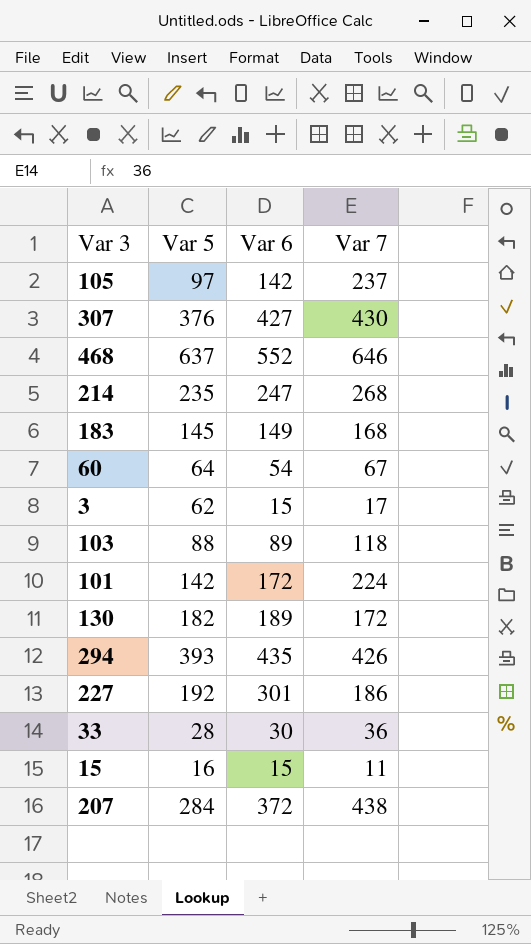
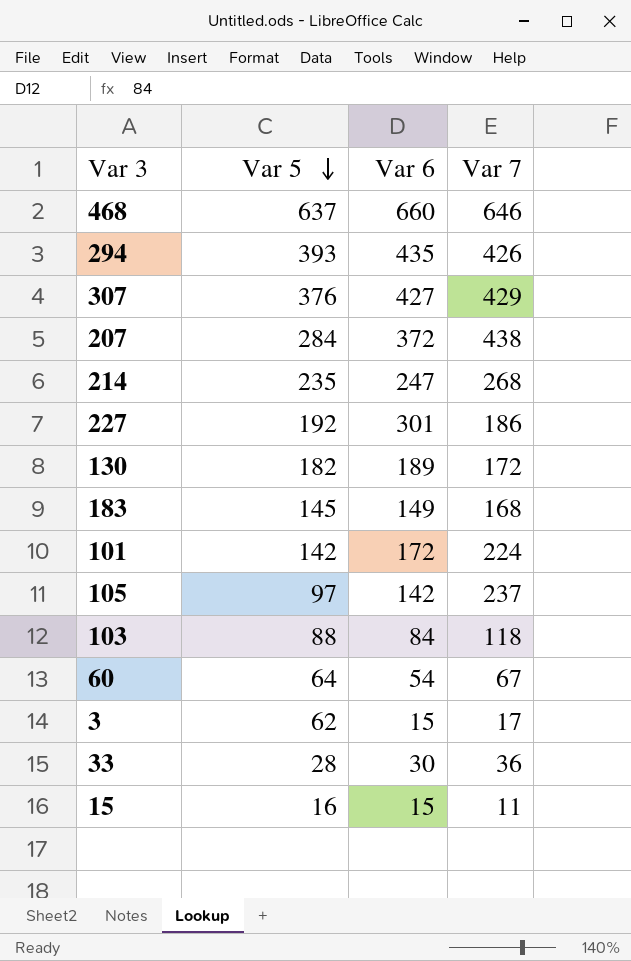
row order: none -> Var 5 descending
468 | Var 6: 552 -> 660
307 | Var 7: 430 -> 429
103 | Var 6: 89 -> 84

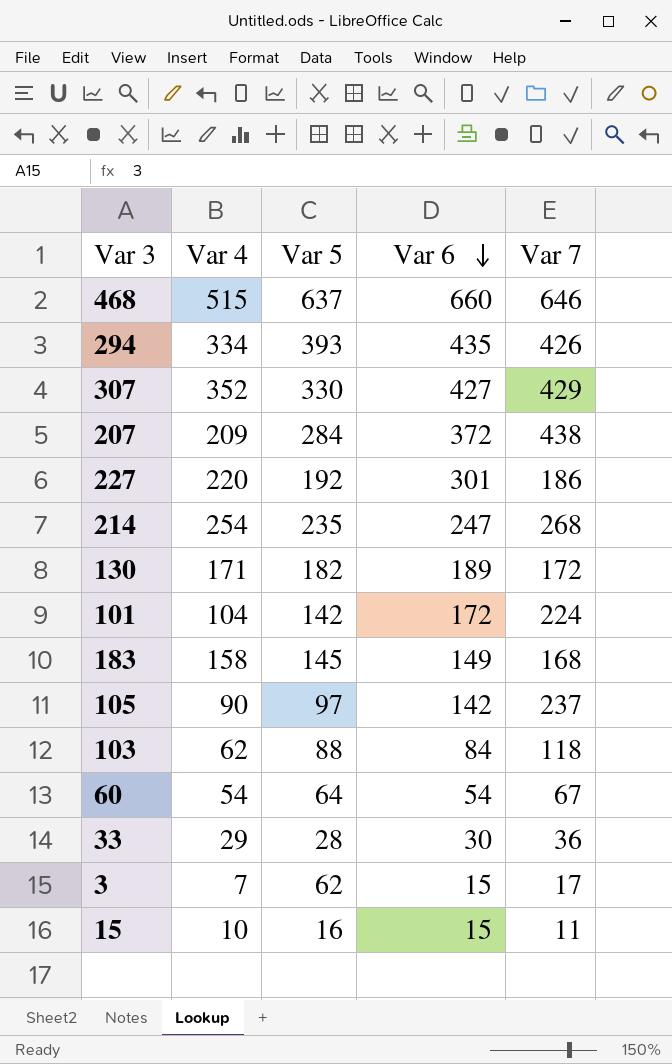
row order: Var 5 descending -> Var 6 descending
column Var 4 | position: none -> 2
307 | Var 5: 376 -> 330

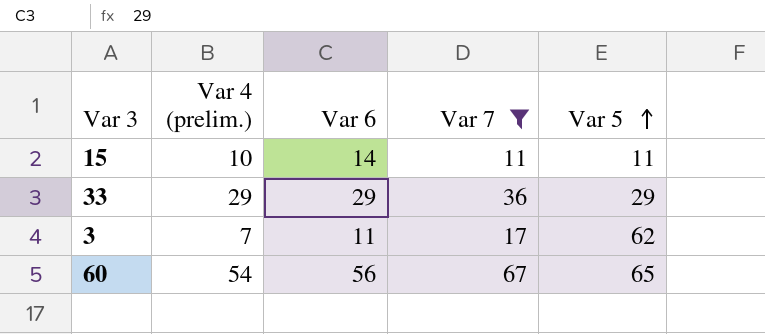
filter: none -> Var 7 <= 67
row order: Var 6 descending -> Var 5 ascending
column name: Var 4 -> Var 4 (prelim.)
column Var 5 | position: 3 -> 5
15 | Var 6: 15 -> 14
15 | Var 5: 16 -> 11
33 | Var 6: 30 -> 29
33 | Var 5: 28 -> 29
3 | Var 6: 15 -> 11
60 | Var 6: 54 -> 56
60 | Var 5: 64 -> 65

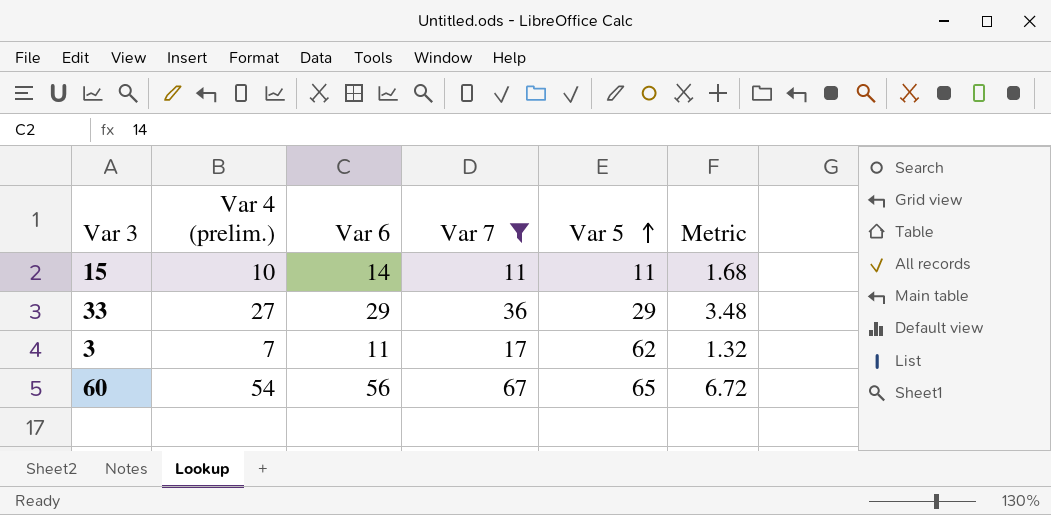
column Metric | formula: none -> [Var 6] * 0.12
33 | Var 4 (prelim.): 29 -> 27

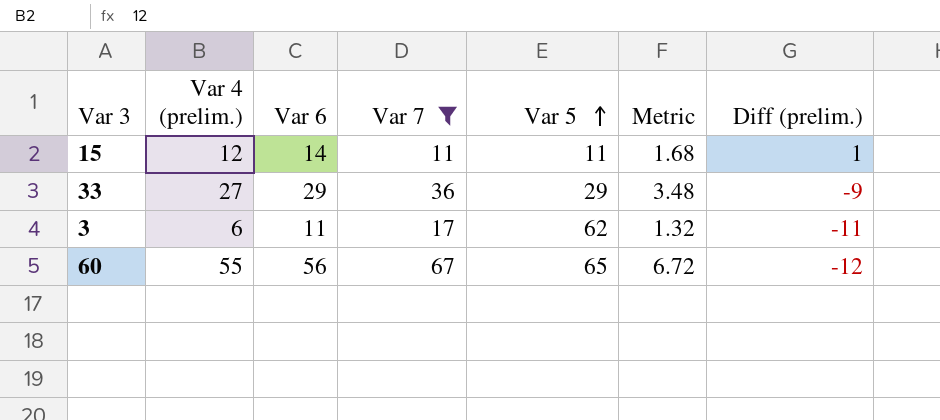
column Diff (prelim.) | formula: none -> [Var 4 (prelim.)] - [Var 7]
15 | Var 4 (prelim.): 10 -> 12
3 | Var 4 (prelim.): 7 -> 6
60 | Var 4 (prelim.): 54 -> 55

